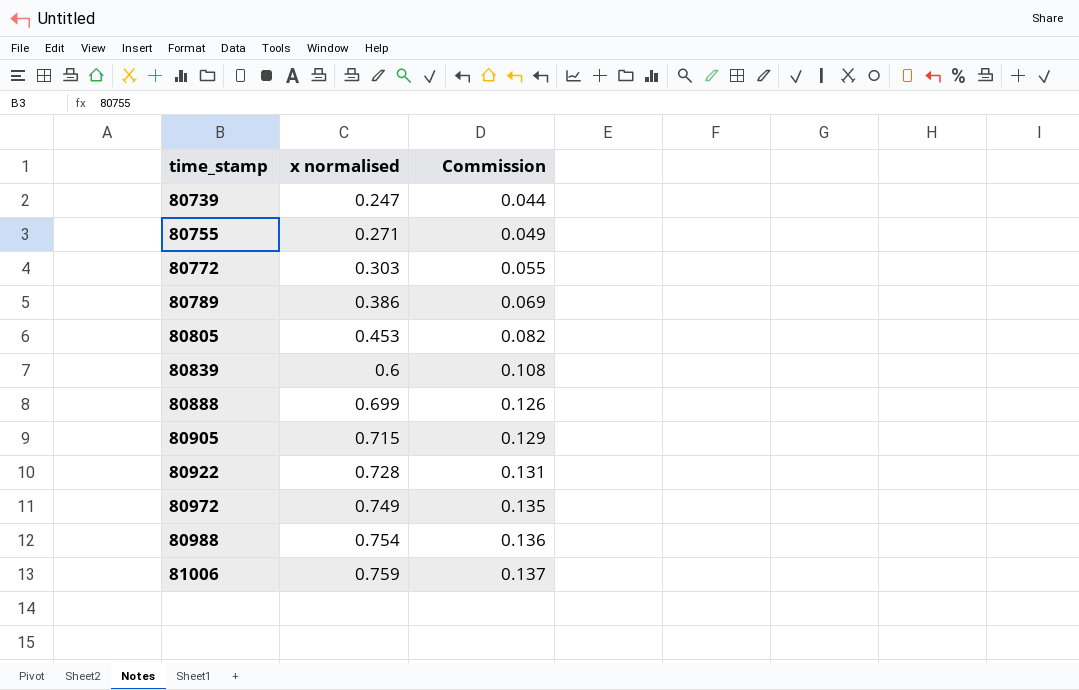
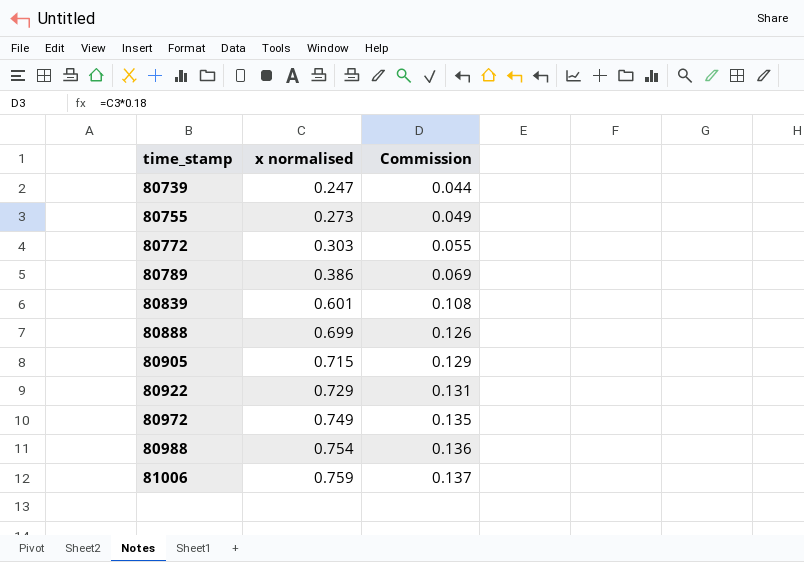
row 80805: 0.453 | 0.082 -> none
80755 | x normalised: 0.271 -> 0.273
80839 | x normalised: 0.6 -> 0.601
80922 | x normalised: 0.728 -> 0.729

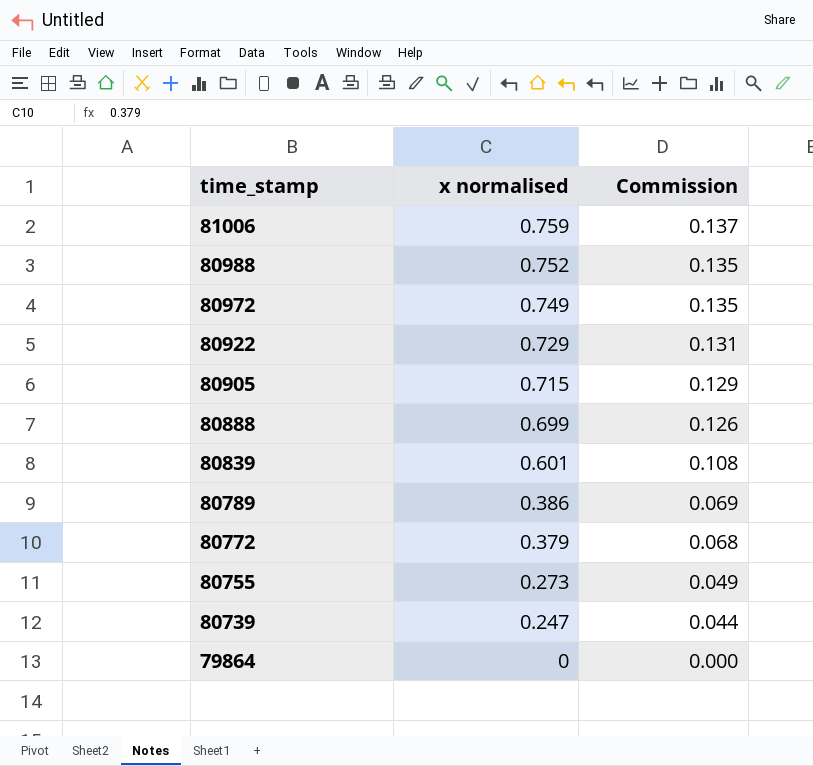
row order: time_stamp ascending -> time_stamp descending
80988 | x normalised: 0.754 -> 0.752
80988 | Commission: 0.136 -> 0.135
80772 | x normalised: 0.303 -> 0.379
80772 | Commission: 0.055 -> 0.068
row 79864: none -> 0 | 0.000

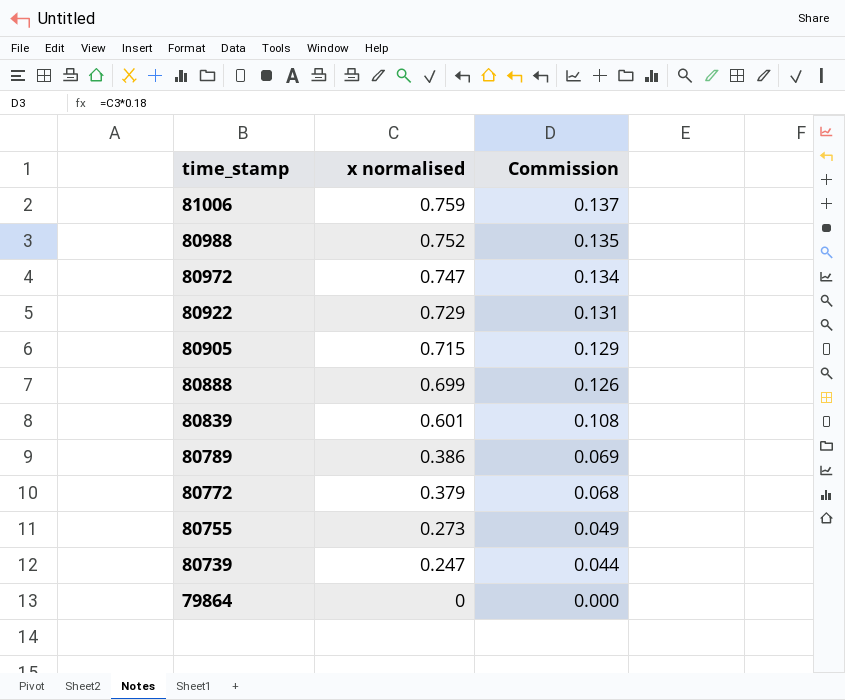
80972 | x normalised: 0.749 -> 0.747
80972 | Commission: 0.135 -> 0.134

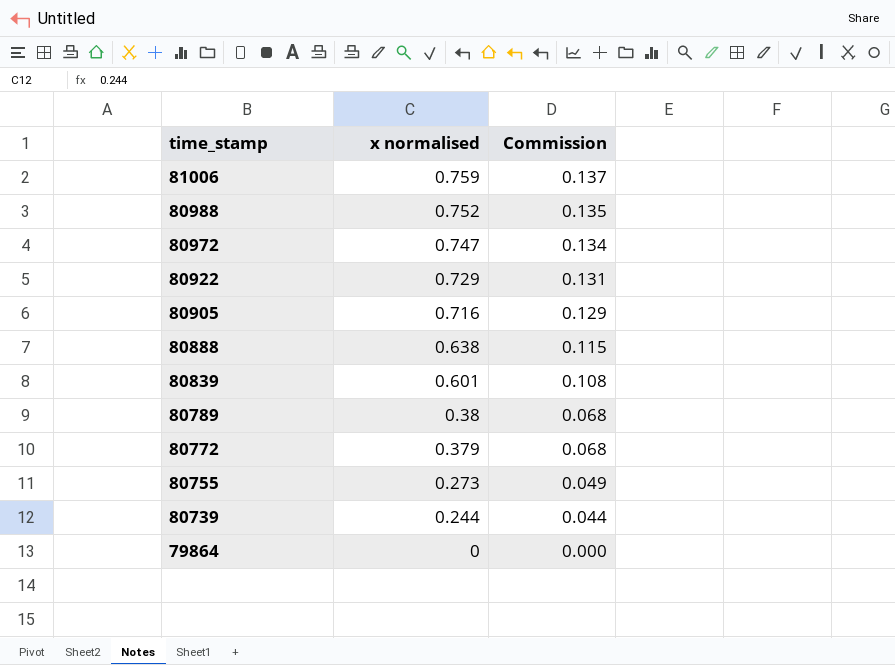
80905 | x normalised: 0.715 -> 0.716
80888 | x normalised: 0.699 -> 0.638
80888 | Commission: 0.126 -> 0.115
80789 | x normalised: 0.386 -> 0.38
80789 | Commission: 0.069 -> 0.068
80739 | x normalised: 0.247 -> 0.244

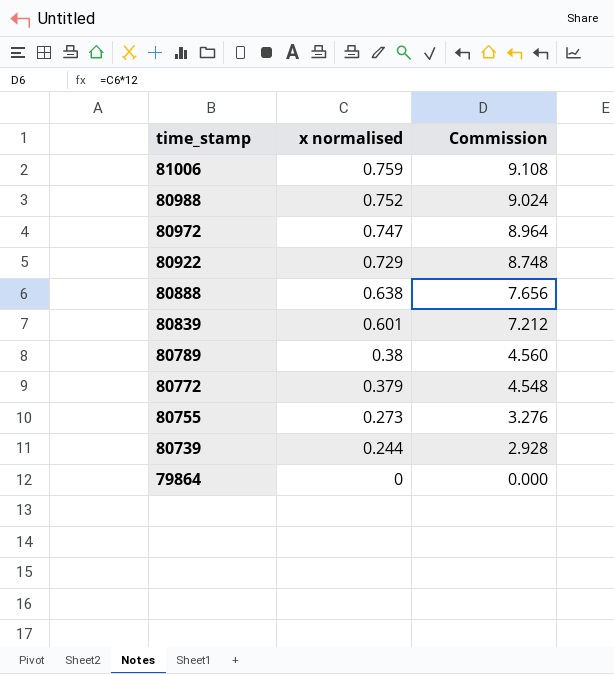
column Commission | formula: [x normalised] * 0.18 -> [x normalised] * 12
row 80905: 0.716 | 0.129 -> none

